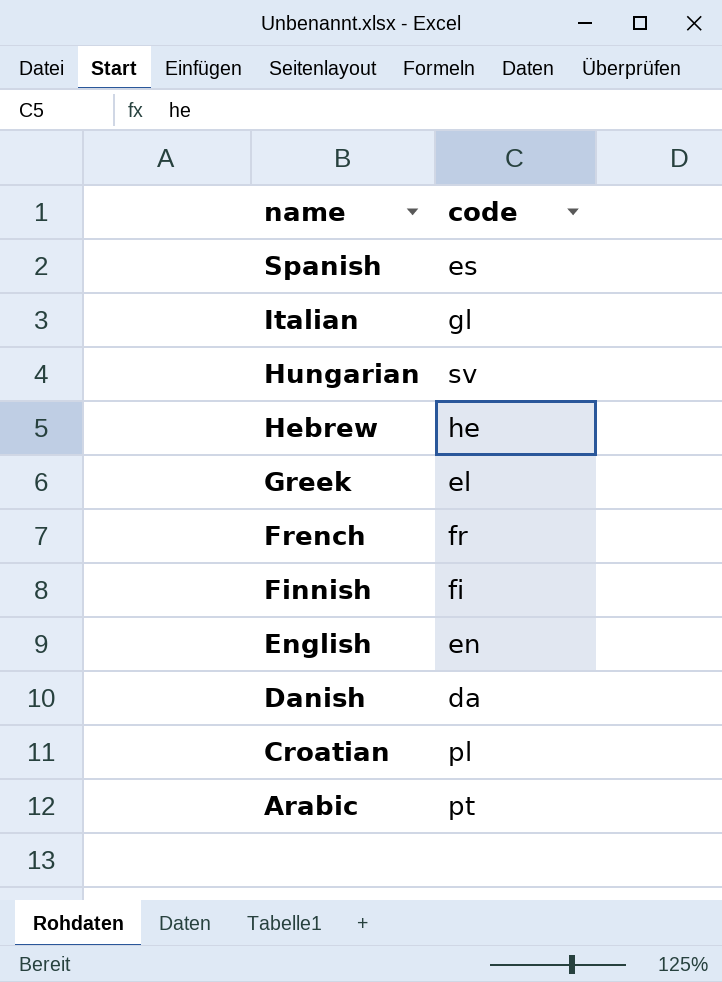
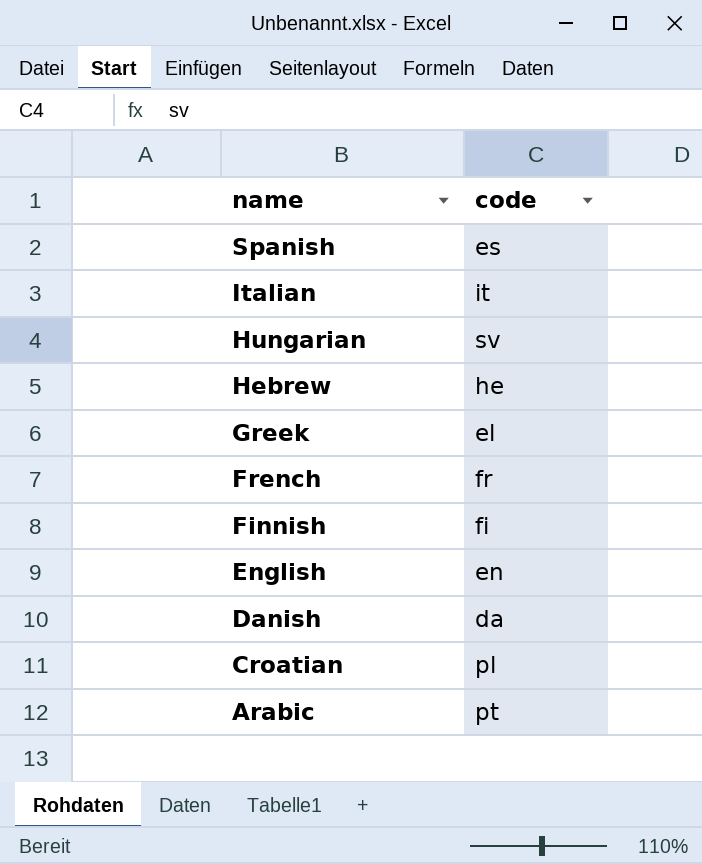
Italian | code: gl -> it

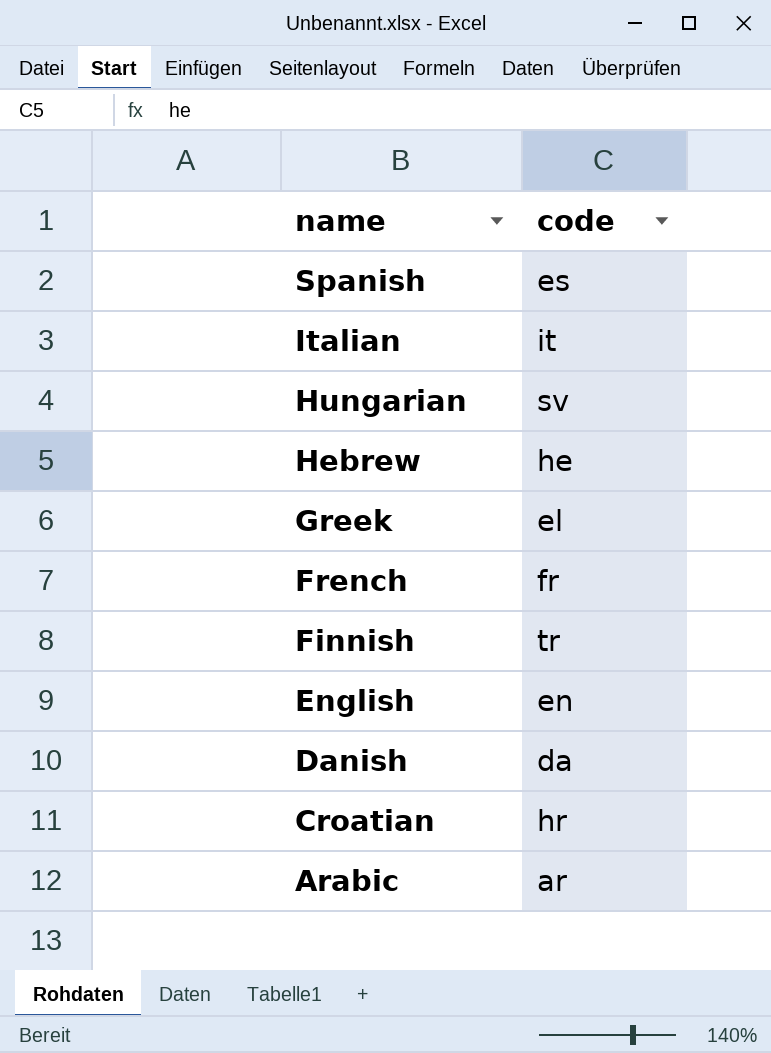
Finnish | code: fi -> tr
Croatian | code: pl -> hr
Arabic | code: pt -> ar

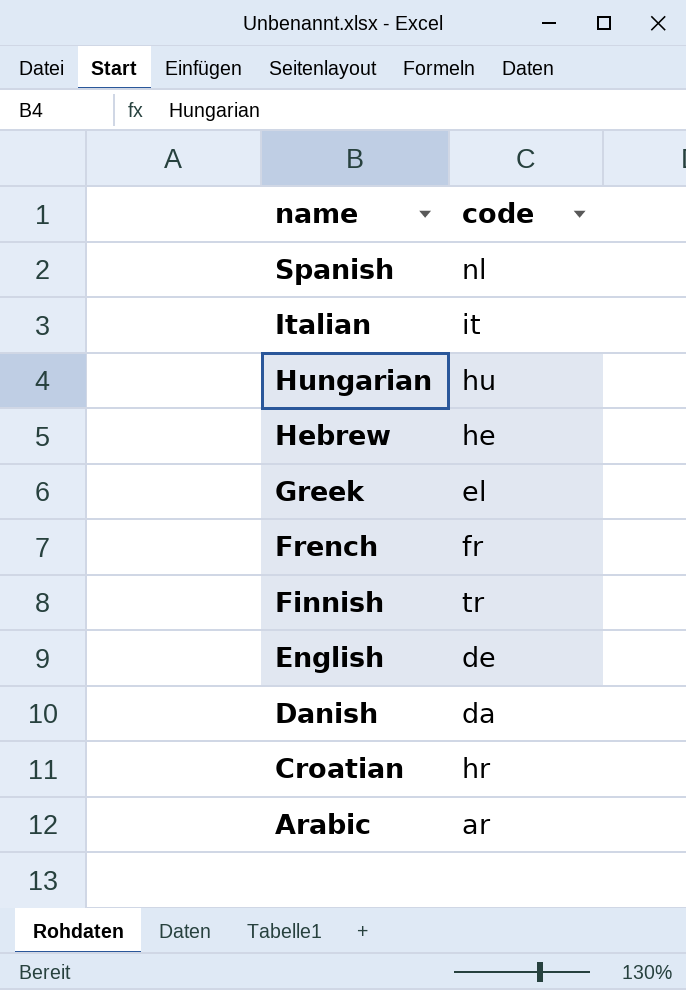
Spanish | code: es -> nl
Hungarian | code: sv -> hu
English | code: en -> de

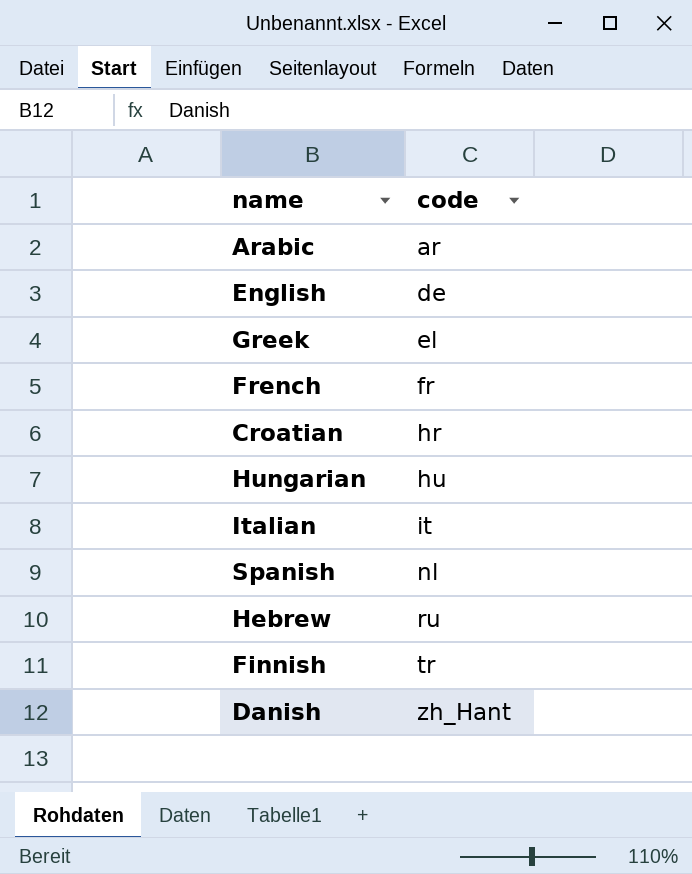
row order: name descending -> code ascending
Hebrew | code: he -> ru
Danish | code: da -> zh_Hant

